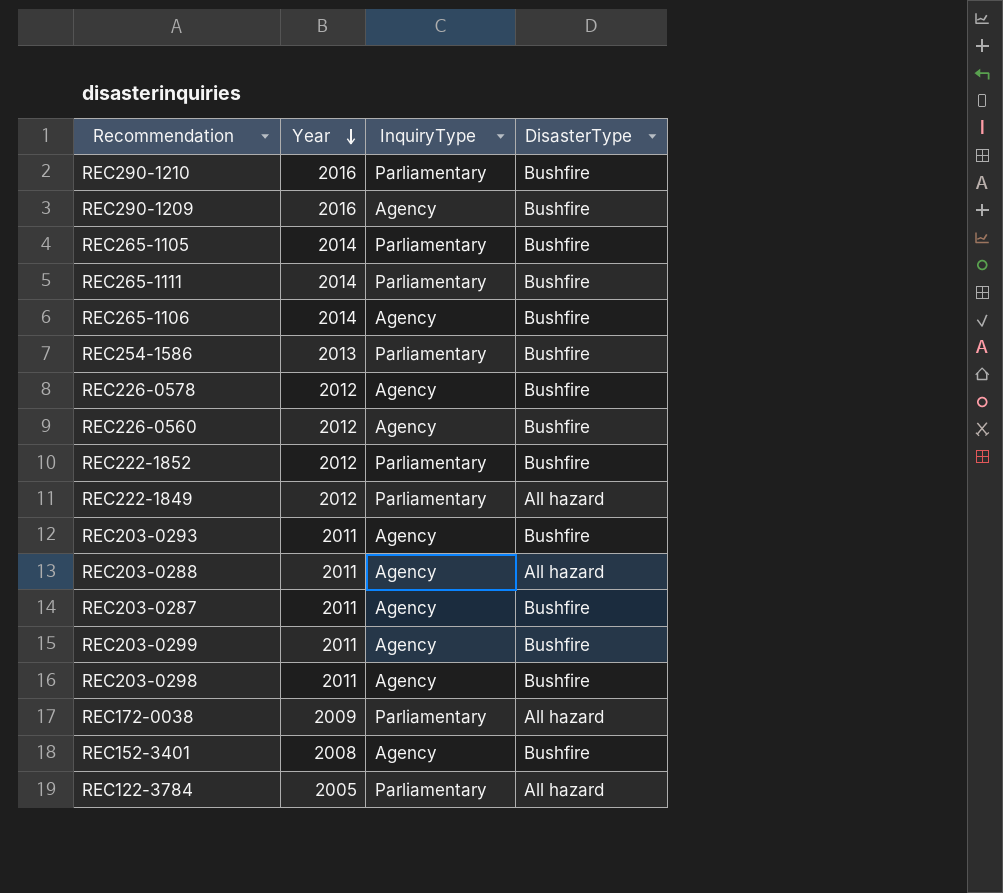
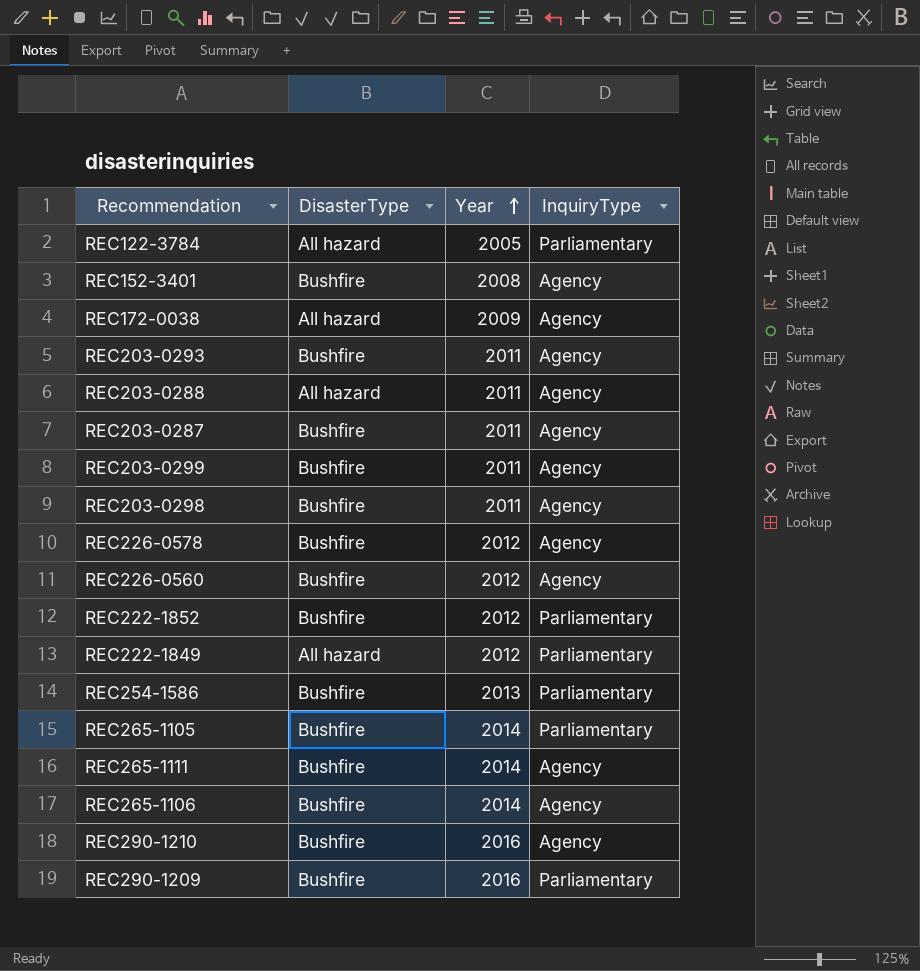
row order: Year descending -> Year ascending
column DisasterType | position: 4 -> 2
REC172-0038 | InquiryType: Parliamentary -> Agency
REC265-1111 | InquiryType: Parliamentary -> Agency
REC290-1210 | InquiryType: Parliamentary -> Agency
REC290-1209 | InquiryType: Agency -> Parliamentary

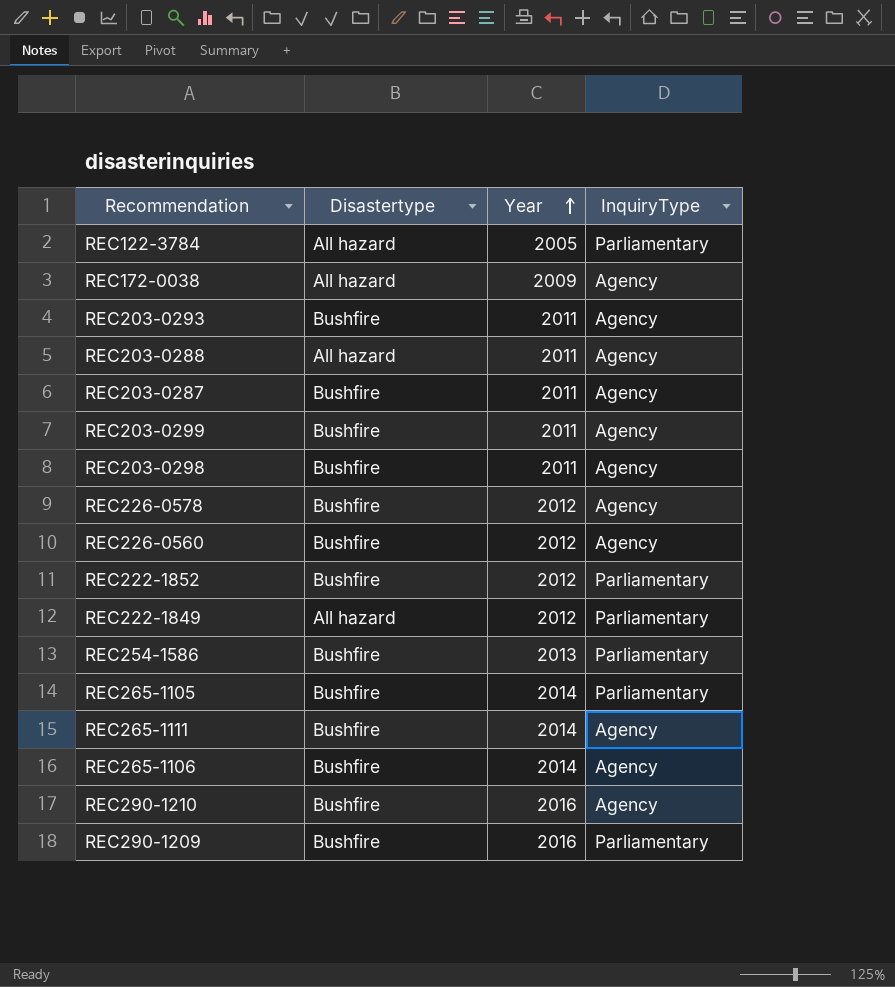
column name: DisasterType -> Disastertype
row REC152-3401: Bushfire | 2008 | Agency -> none

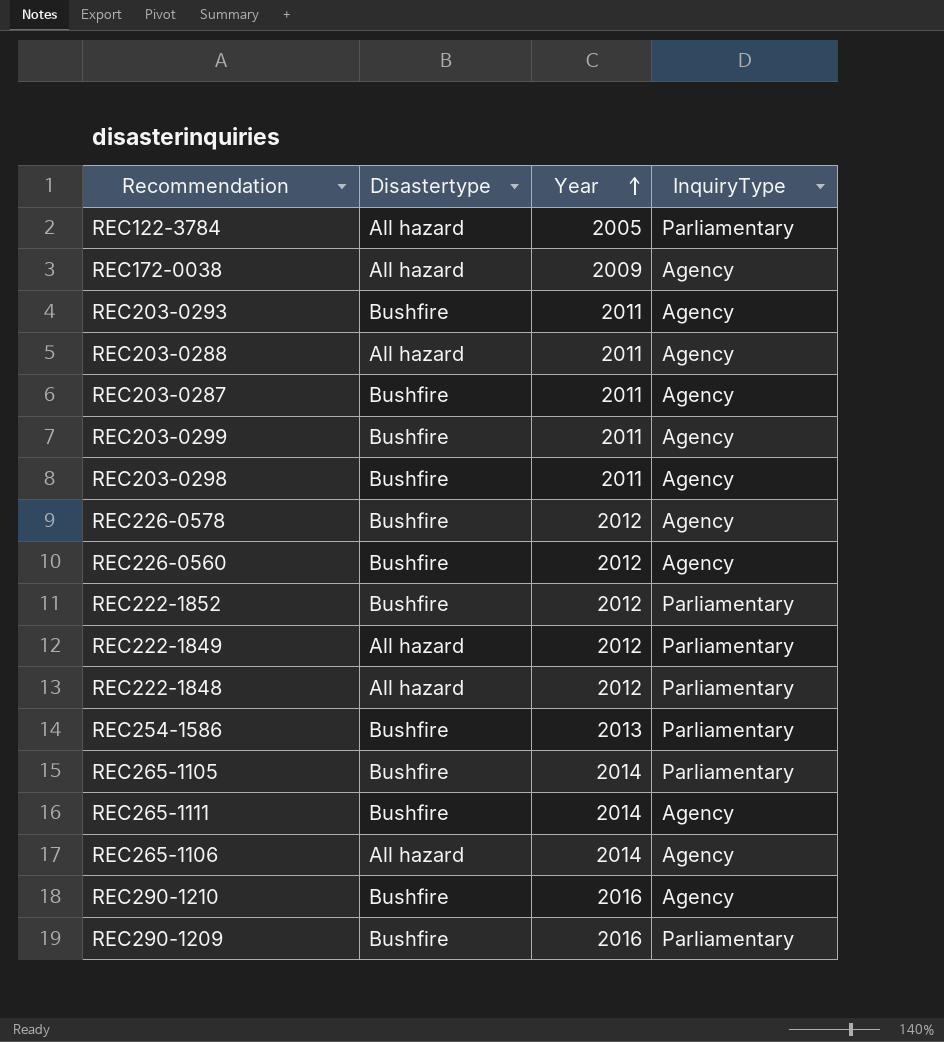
row REC222-1848: none -> All hazard | 2012 | Parliamentary
REC265-1106 | Disastertype: Bushfire -> All hazard

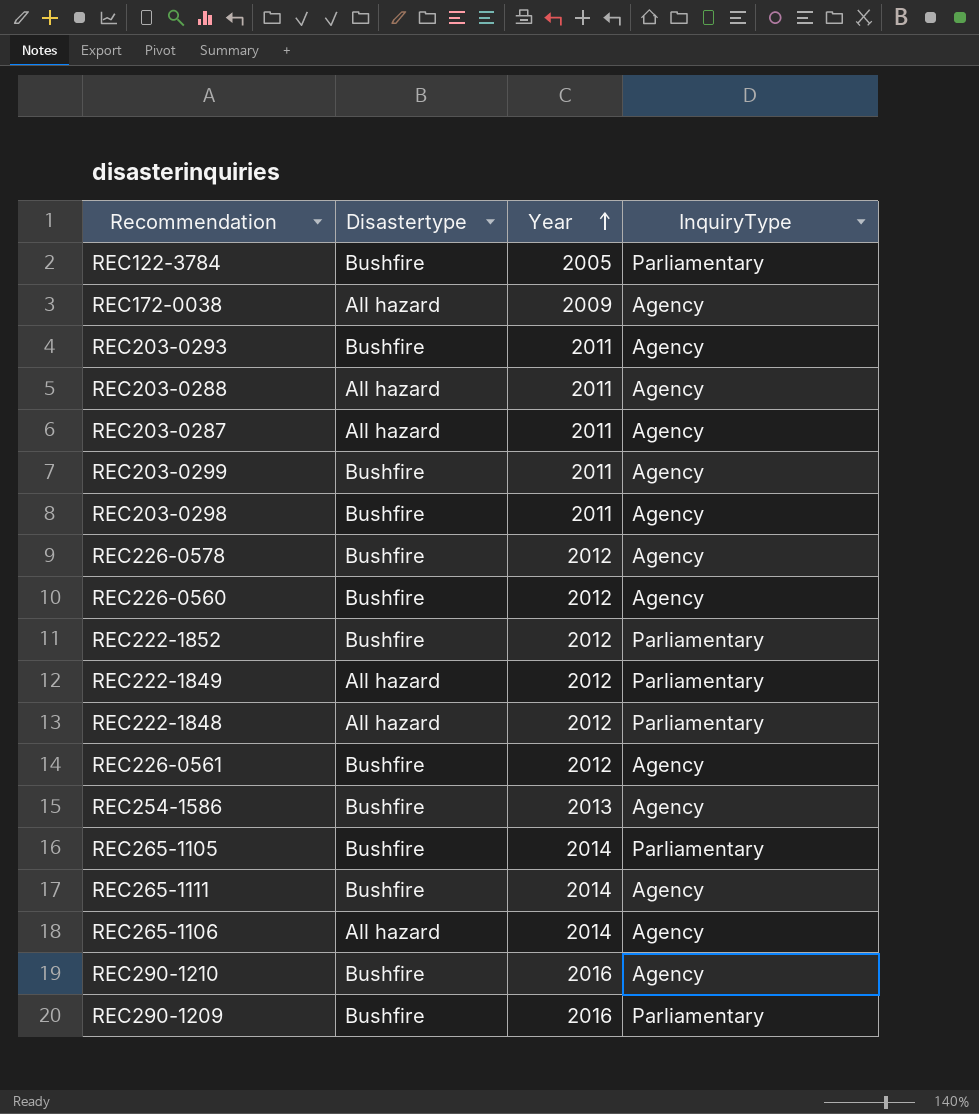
REC122-3784 | Disastertype: All hazard -> Bushfire
REC203-0287 | Disastertype: Bushfire -> All hazard
row REC226-0561: none -> Bushfire | 2012 | Agency
REC254-1586 | InquiryType: Parliamentary -> Agency

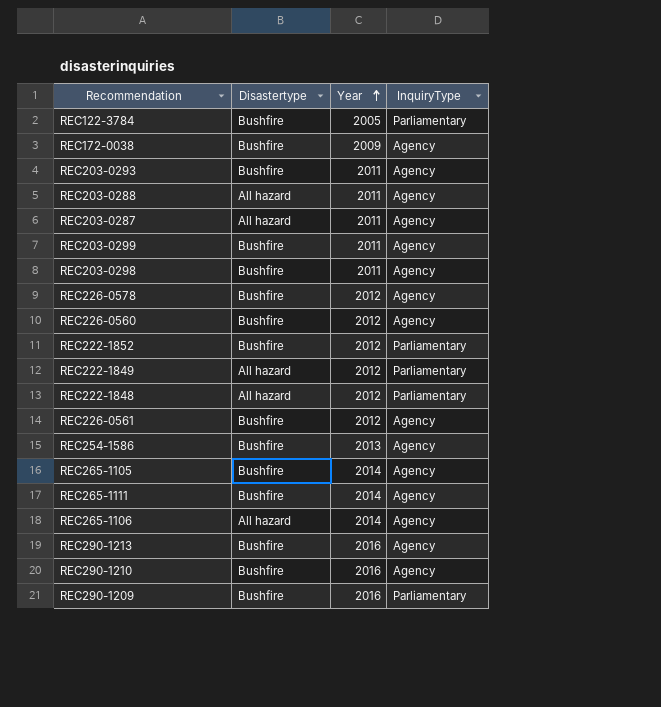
REC172-0038 | Disastertype: All hazard -> Bushfire
REC265-1105 | InquiryType: Parliamentary -> Agency
row REC290-1213: none -> Bushfire | 2016 | Agency

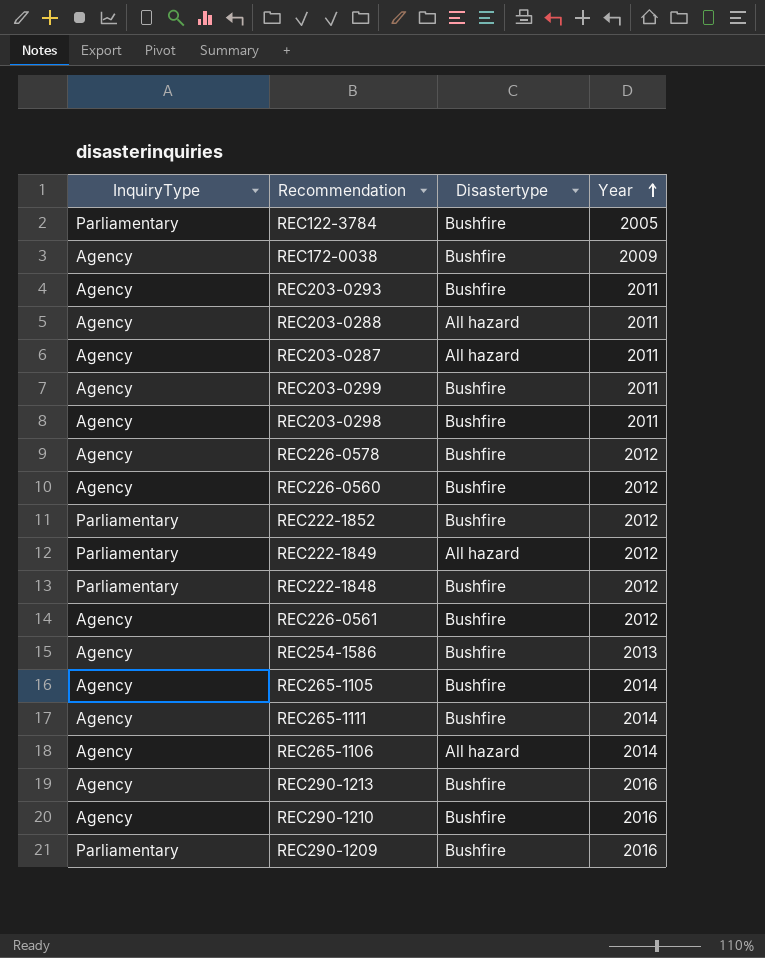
column InquiryType | position: 4 -> 1
REC222-1848 | Disastertype: All hazard -> Bushfire

